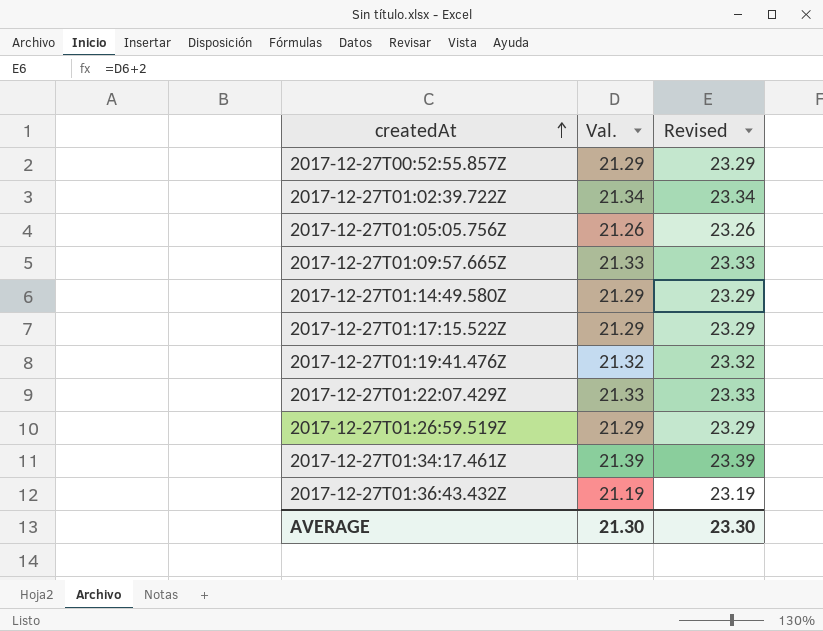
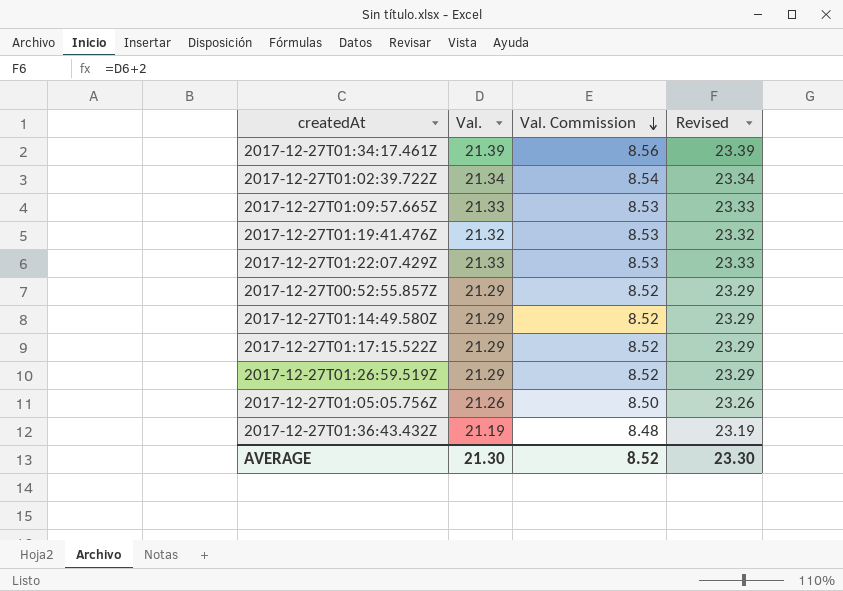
row order: createdAt ascending -> Val. Commission descending
column Val. Commission | formula: none -> [Val.] * 0.4

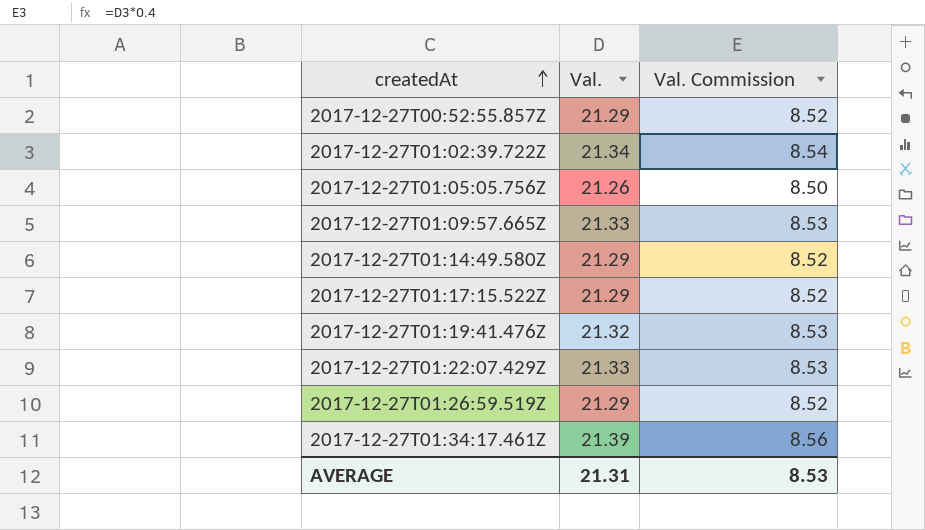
row order: Val. Commission descending -> createdAt ascending
column Revised | formula: [Val.] + 2 -> none
row 2017-12-27T01:36:43.432Z: 21.19 | 8.48 | 23.19 -> none
AVERAGE | Val.: 21.30 -> 21.31
AVERAGE | Val. Commission: 8.52 -> 8.53

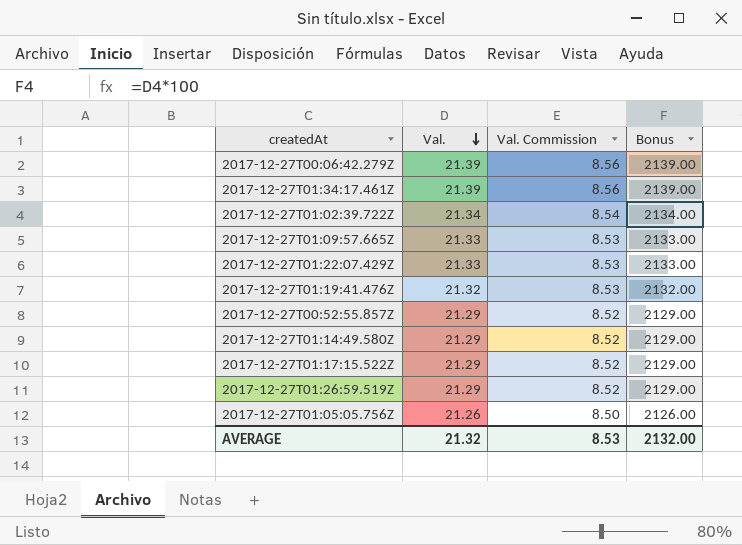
row order: createdAt ascending -> Val. descending
column Bonus | formula: none -> [Val.] * 100
row 2017-12-27T00:06:42.279Z: none -> 21.39 | 8.56 | 2139.00
AVERAGE | Val.: 21.31 -> 21.32

